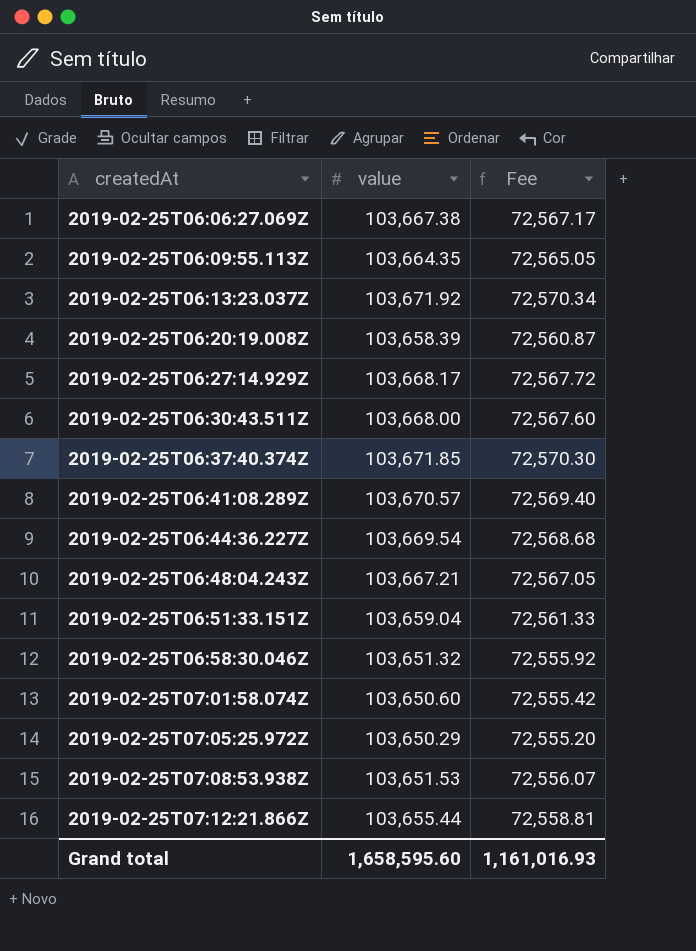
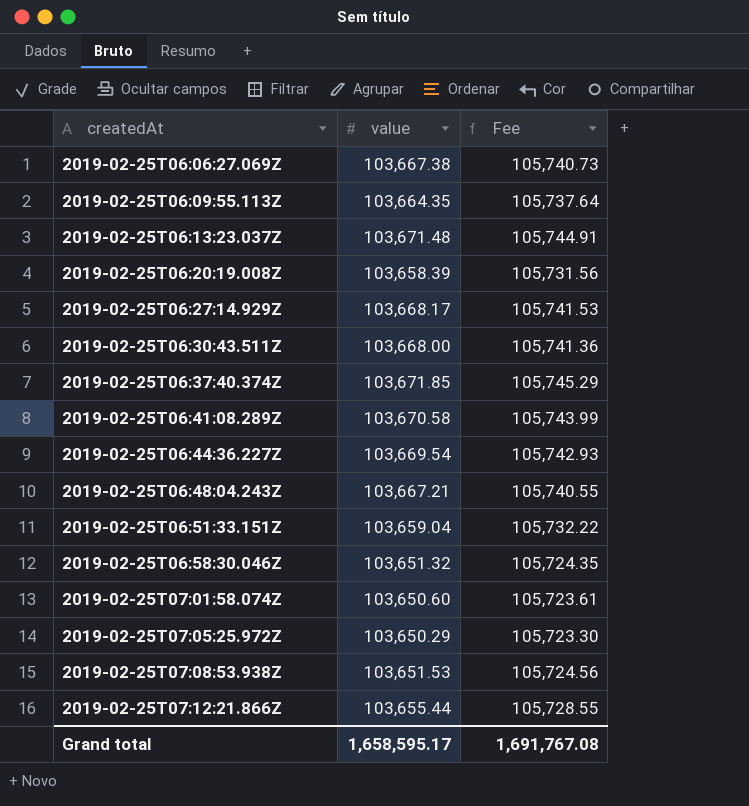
column Fee | formula: [value] * 0.7 -> [value] * 1.02
2019-02-25T06:13:23.037Z | value: 103,671.92 -> 103,671.48
2019-02-25T06:41:08.289Z | value: 103,670.57 -> 103,670.58
Grand total | value: 1,658,595.60 -> 1,658,595.17
Grand total | Fee: 1,161,016.93 -> 1,691,767.08

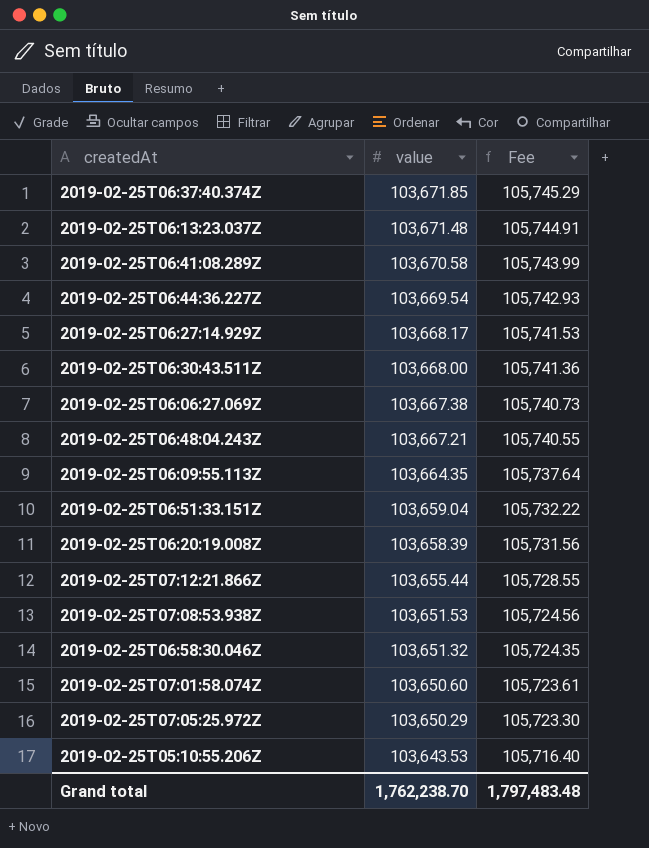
row order: createdAt ascending -> value descending
row 2019-02-25T05:10:55.206Z: none -> 103,643.53 | 105,716.40
Grand total | value: 1,658,595.17 -> 1,762,238.70
Grand total | Fee: 1,691,767.08 -> 1,797,483.48

